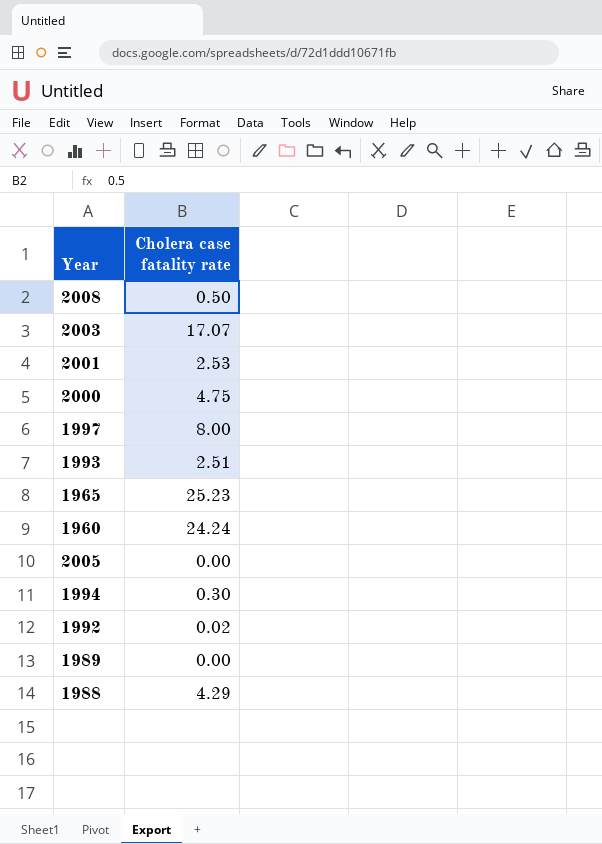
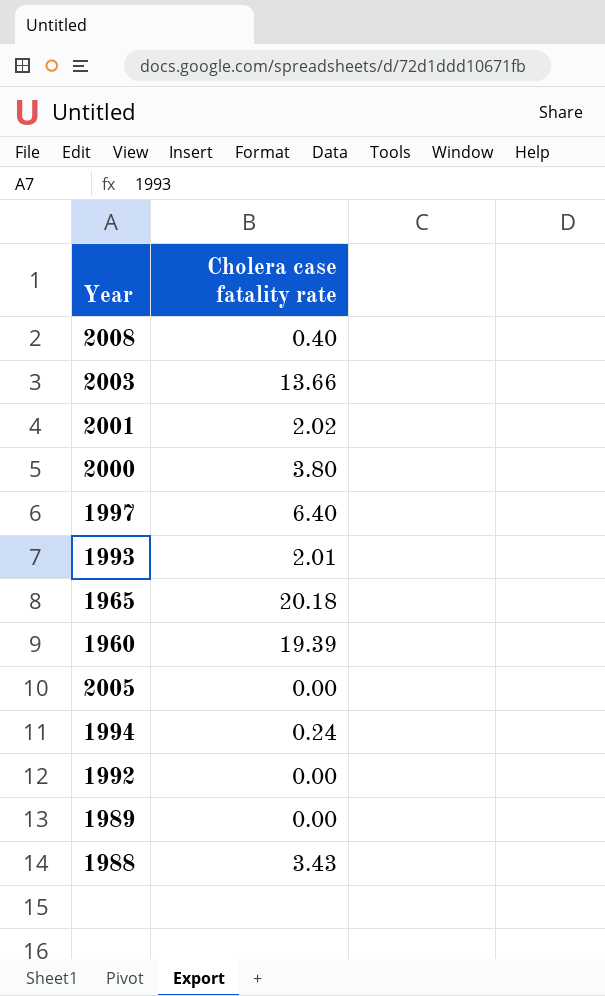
2008 | Cholera case fatality rate: 0.50 -> 0.40
2003 | Cholera case fatality rate: 17.07 -> 13.66
2001 | Cholera case fatality rate: 2.53 -> 2.02
2000 | Cholera case fatality rate: 4.75 -> 3.80
1997 | Cholera case fatality rate: 8.00 -> 6.40
1993 | Cholera case fatality rate: 2.51 -> 2.01
1965 | Cholera case fatality rate: 25.23 -> 20.18
1960 | Cholera case fatality rate: 24.24 -> 19.39
1994 | Cholera case fatality rate: 0.30 -> 0.24
1992 | Cholera case fatality rate: 0.02 -> 0.00
1988 | Cholera case fatality rate: 4.29 -> 3.43

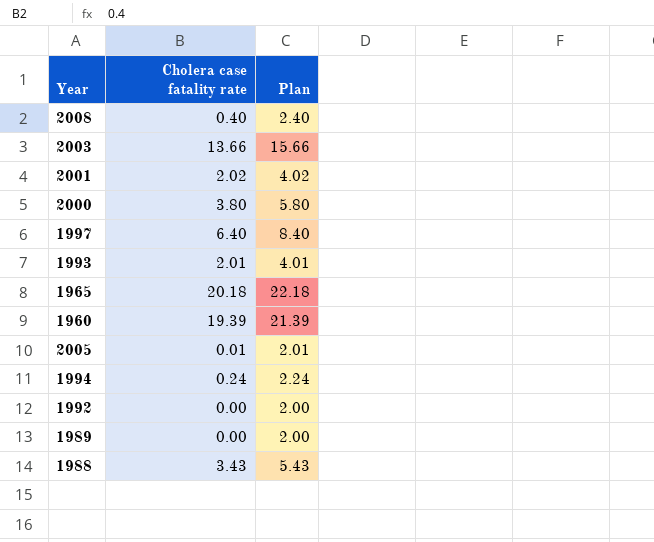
column Plan | formula: none -> [Cholera case fatality rate] + 2
2005 | Cholera case fatality rate: 0.00 -> 0.01

